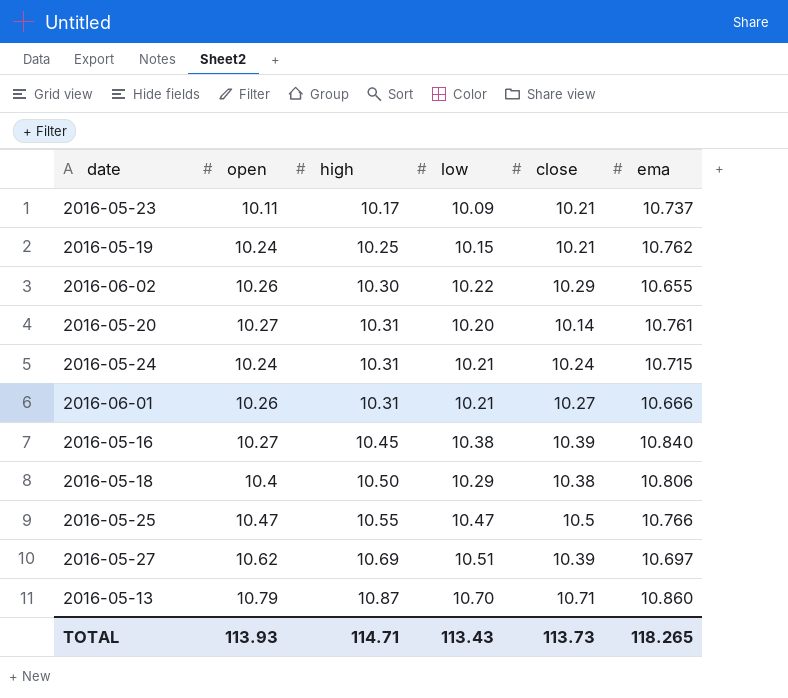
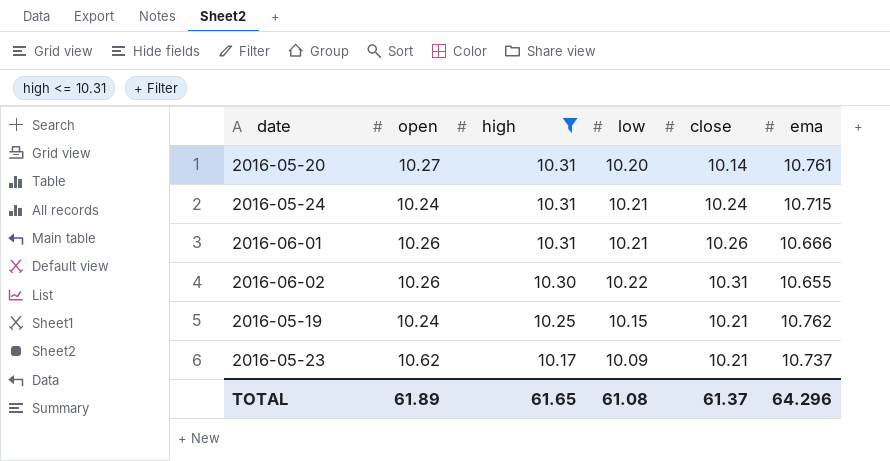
filter: none -> high <= 10.31
row order: high ascending -> high descending
2016-06-01 | close: 10.27 -> 10.26
2016-06-02 | close: 10.29 -> 10.31
2016-05-23 | open: 10.11 -> 10.62
TOTAL | open: 113.93 -> 61.89
TOTAL | high: 114.71 -> 61.65
TOTAL | low: 113.43 -> 61.08
TOTAL | close: 113.73 -> 61.37
TOTAL | ema: 118.265 -> 64.296

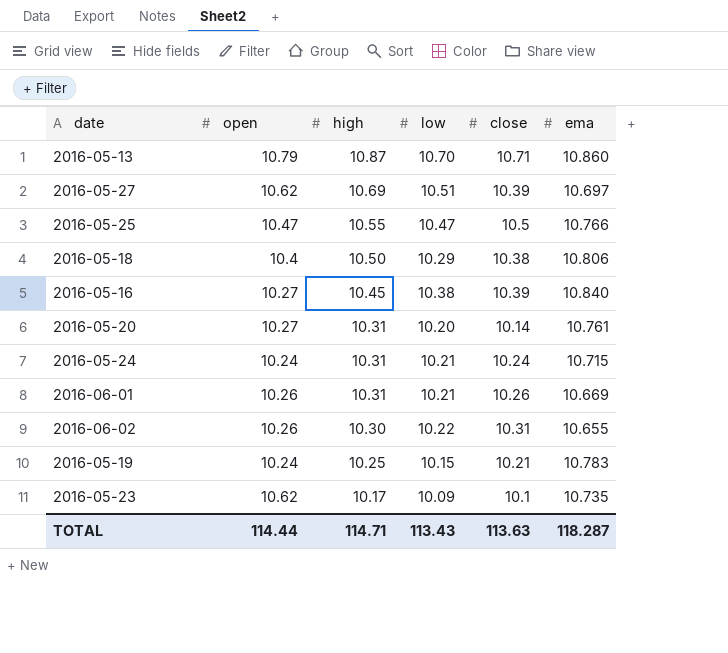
filter: high <= 10.31 -> none
2016-06-01 | ema: 10.666 -> 10.669
2016-05-19 | ema: 10.762 -> 10.783
2016-05-23 | close: 10.21 -> 10.1
2016-05-23 | ema: 10.737 -> 10.735
TOTAL | open: 61.89 -> 114.44
TOTAL | high: 61.65 -> 114.71
TOTAL | low: 61.08 -> 113.43
TOTAL | close: 61.37 -> 113.63
TOTAL | ema: 64.296 -> 118.287

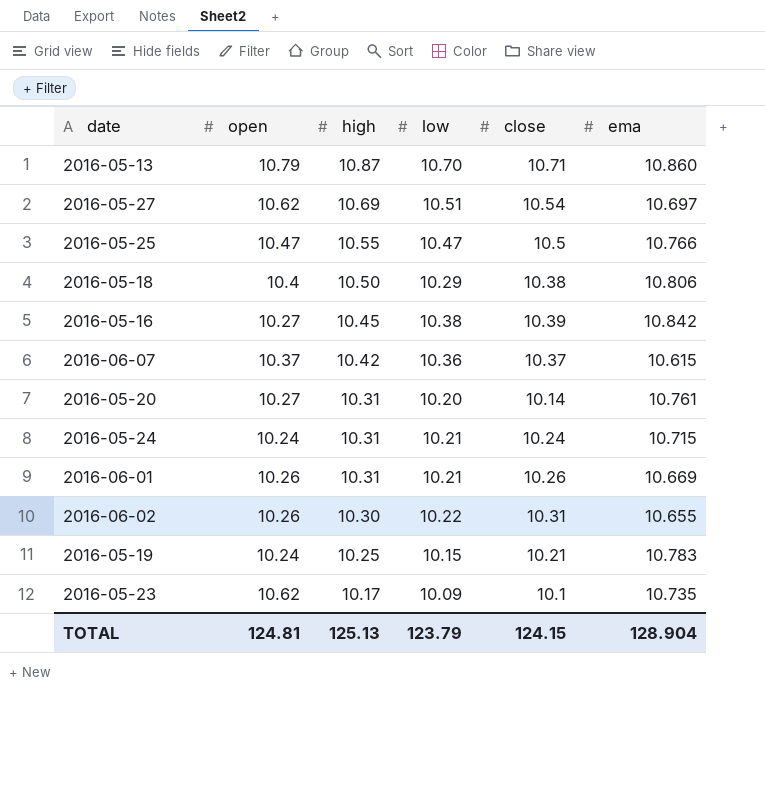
2016-05-27 | close: 10.39 -> 10.54
2016-05-16 | ema: 10.840 -> 10.842
row 2016-06-07: none -> 10.37 | 10.42 | 10.36 | 10.37 | 10.615
TOTAL | open: 114.44 -> 124.81
TOTAL | high: 114.71 -> 125.13
TOTAL | low: 113.43 -> 123.79
TOTAL | close: 113.63 -> 124.15
TOTAL | ema: 118.287 -> 128.904

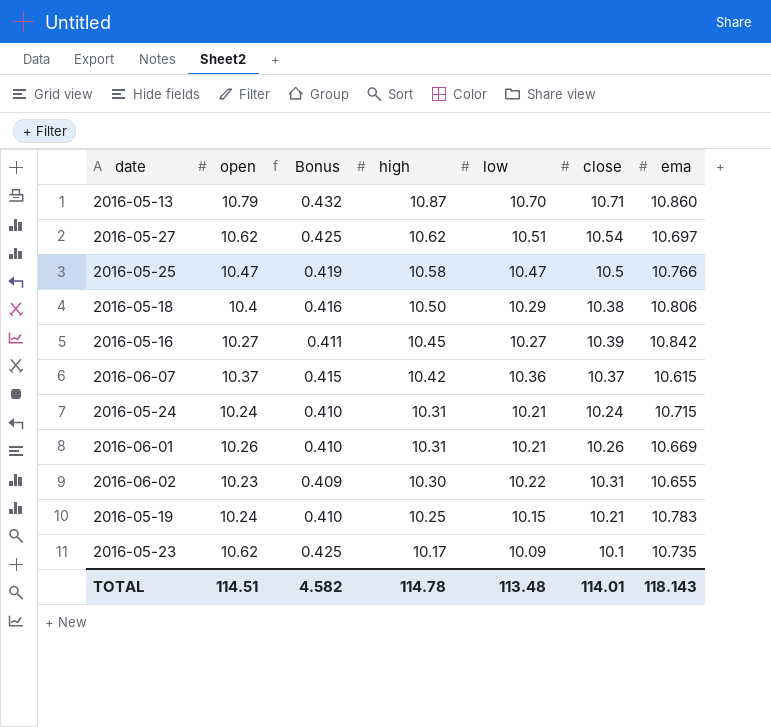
column Bonus | formula: none -> [open] * 0.04
row 2016-05-20: 10.27 | 10.31 | 10.20 | 10.14 | 10.761 -> none
2016-05-27 | high: 10.69 -> 10.62
2016-05-25 | high: 10.55 -> 10.58
2016-05-16 | low: 10.38 -> 10.27
2016-06-02 | open: 10.26 -> 10.23
TOTAL | open: 124.81 -> 114.51
TOTAL | high: 125.13 -> 114.78
TOTAL | low: 123.79 -> 113.48
TOTAL | close: 124.15 -> 114.01
TOTAL | ema: 128.904 -> 118.143

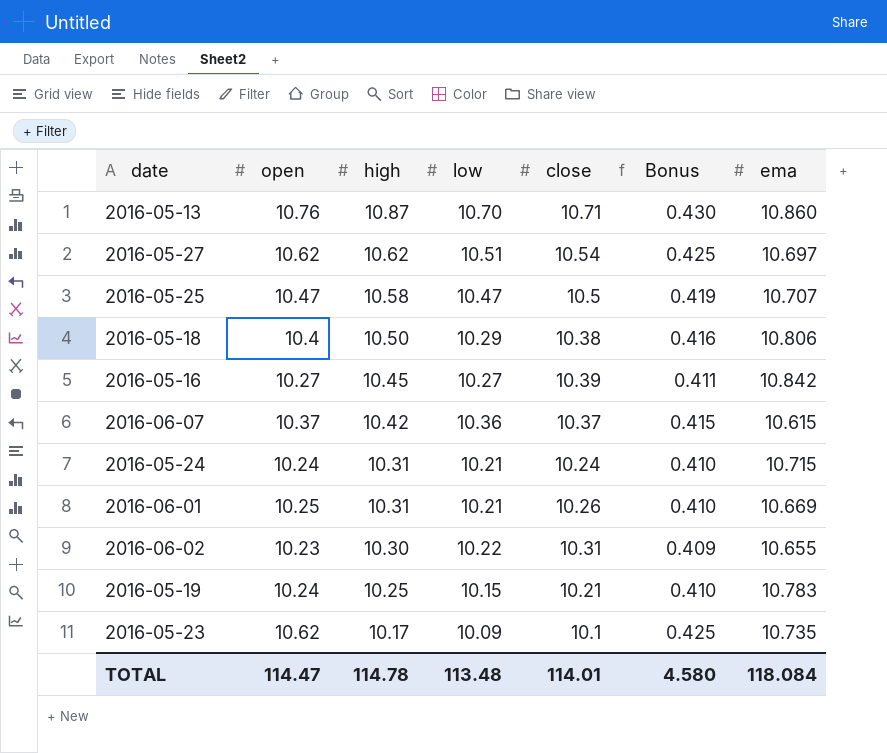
column Bonus | position: 3 -> 6
2016-05-13 | open: 10.79 -> 10.76
2016-05-13 | Bonus: 0.432 -> 0.430
2016-05-25 | ema: 10.766 -> 10.707
2016-06-01 | open: 10.26 -> 10.25
TOTAL | open: 114.51 -> 114.47
TOTAL | Bonus: 4.582 -> 4.580
TOTAL | ema: 118.143 -> 118.084

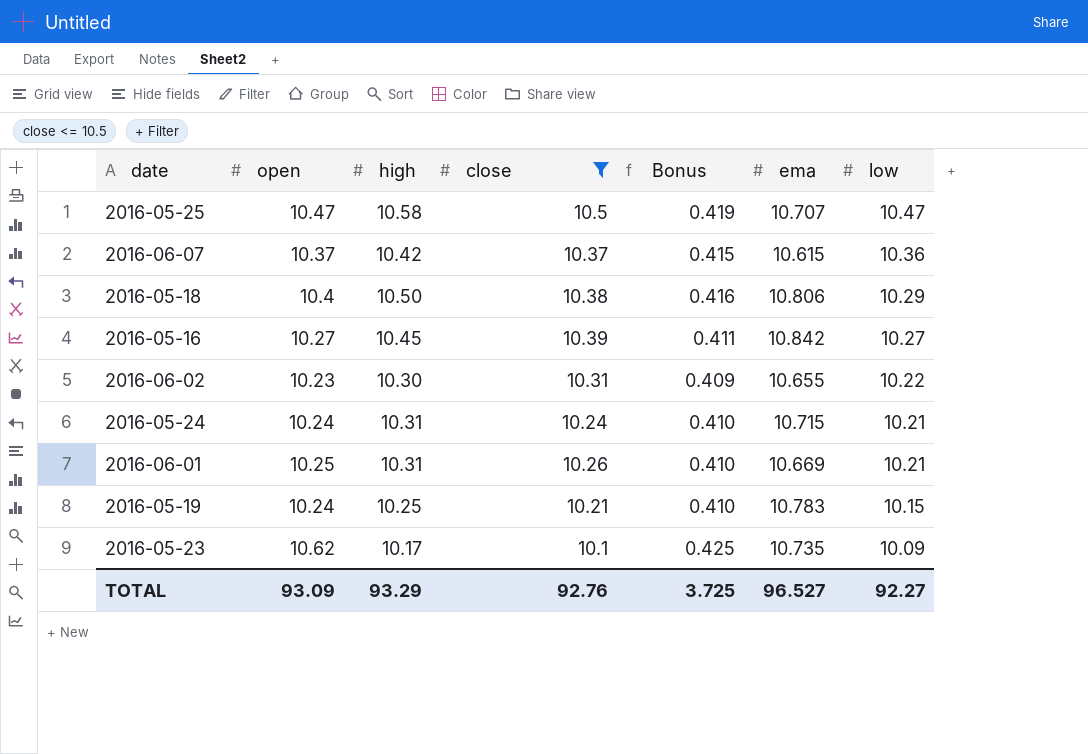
filter: none -> close <= 10.5
row order: high descending -> low descending
column low | position: 4 -> 7
TOTAL | open: 114.47 -> 93.09
TOTAL | high: 114.78 -> 93.29
TOTAL | close: 114.01 -> 92.76
TOTAL | Bonus: 4.580 -> 3.725
TOTAL | ema: 118.084 -> 96.527
TOTAL | low: 113.48 -> 92.27

